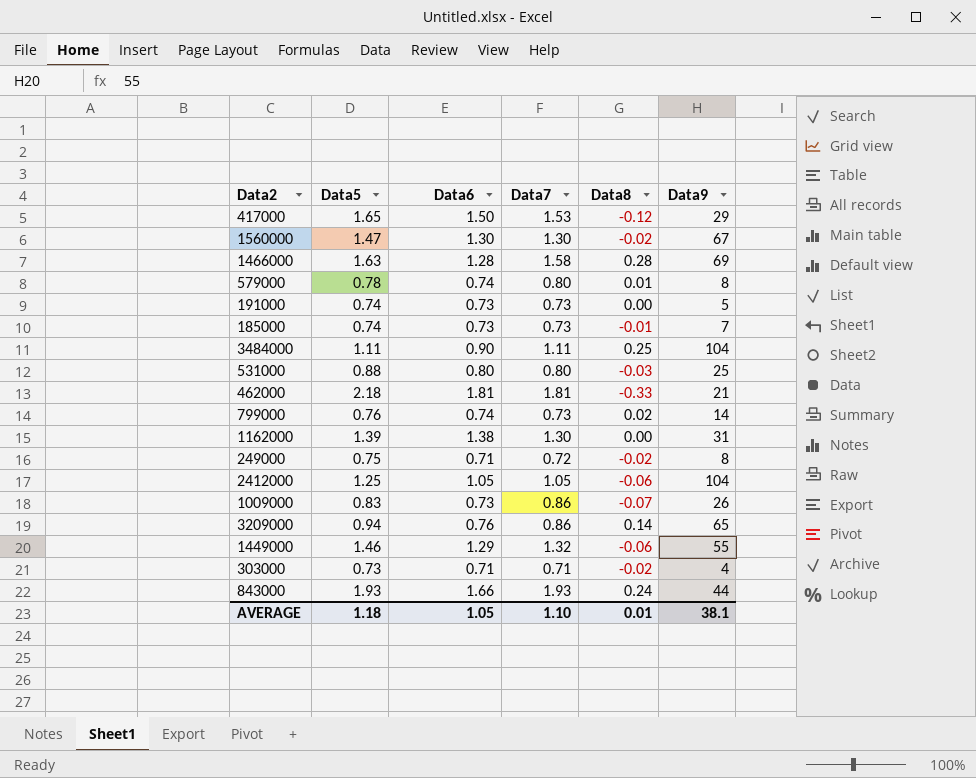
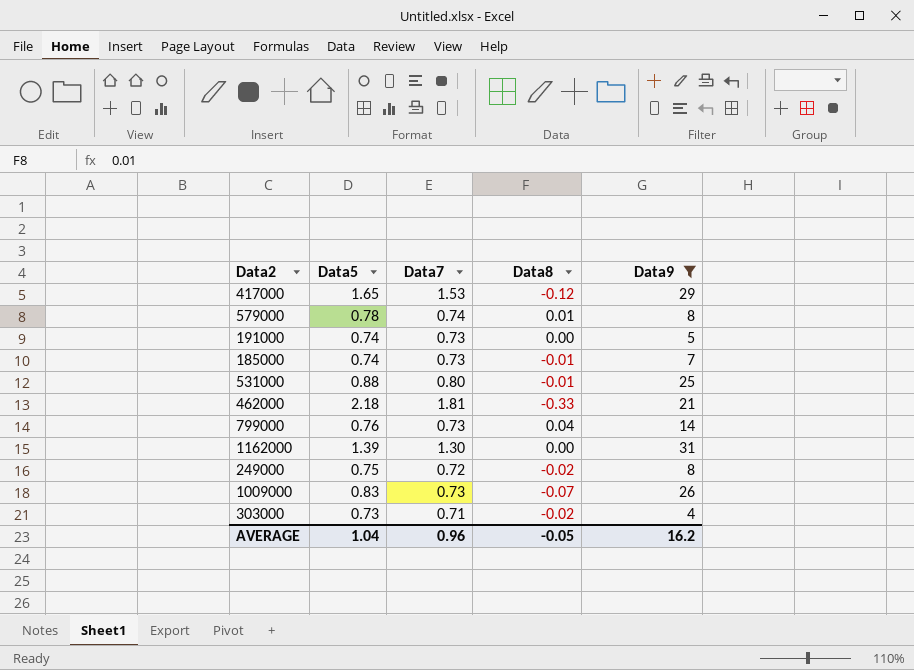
filter: none -> Data9 <= 31
column Data6 | position: 3 -> none
579000 | Data7: 0.80 -> 0.74
531000 | Data8: -0.03 -> -0.01
799000 | Data8: 0.02 -> 0.04
1009000 | Data7: 0.86 -> 0.73
AVERAGE | Data5: 1.18 -> 1.04
AVERAGE | Data7: 1.10 -> 0.96
AVERAGE | Data8: 0.01 -> -0.05
AVERAGE | Data9: 38.1 -> 16.2

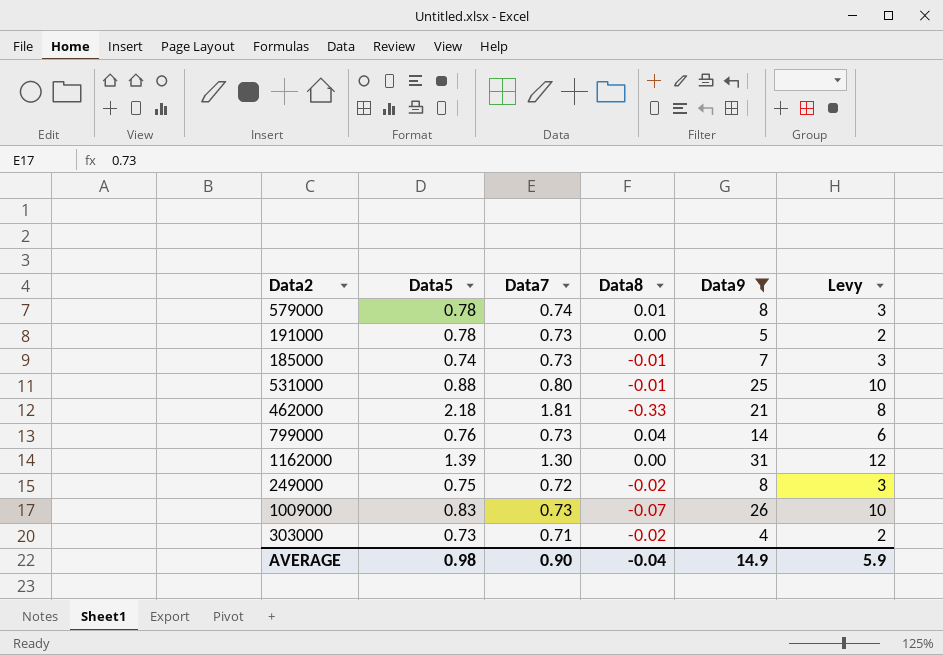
column Levy | formula: none -> [Data9] * 0.4
row 417000: 1.65 | 1.53 | -0.12 | 29 -> none
191000 | Data5: 0.74 -> 0.78
AVERAGE | Data5: 1.04 -> 0.98
AVERAGE | Data7: 0.96 -> 0.90
AVERAGE | Data8: -0.05 -> -0.04
AVERAGE | Data9: 16.2 -> 14.9

